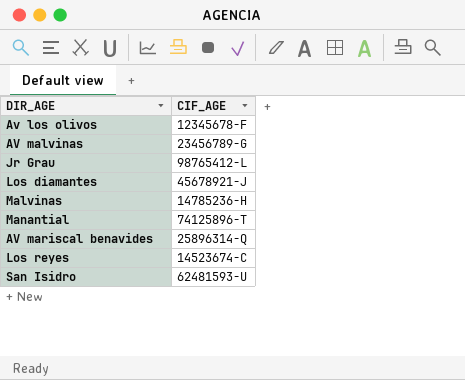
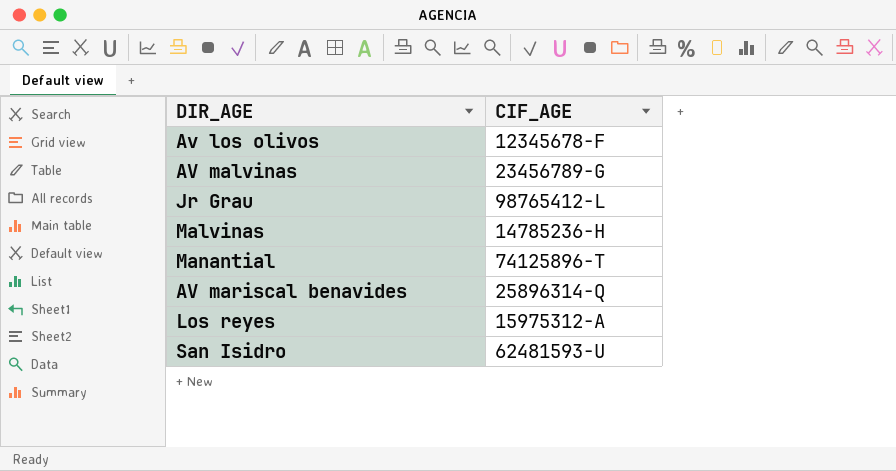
row Los diamantes: 45678921-J -> none
Los reyes | CIF_AGE: 14523674-C -> 15975312-A

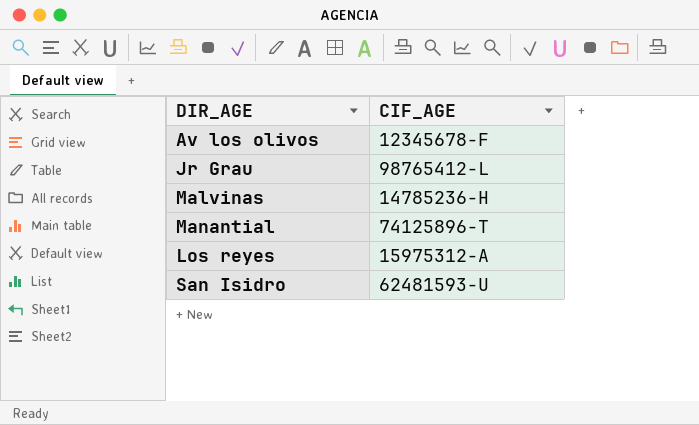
row AV malvinas: 23456789-G -> none
row AV mariscal benavides: 25896314-Q -> none

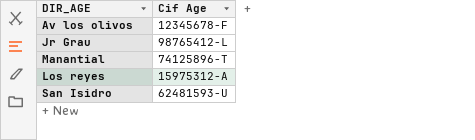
column name: CIF_AGE -> Cif Age
row Malvinas: 14785236-H -> none

